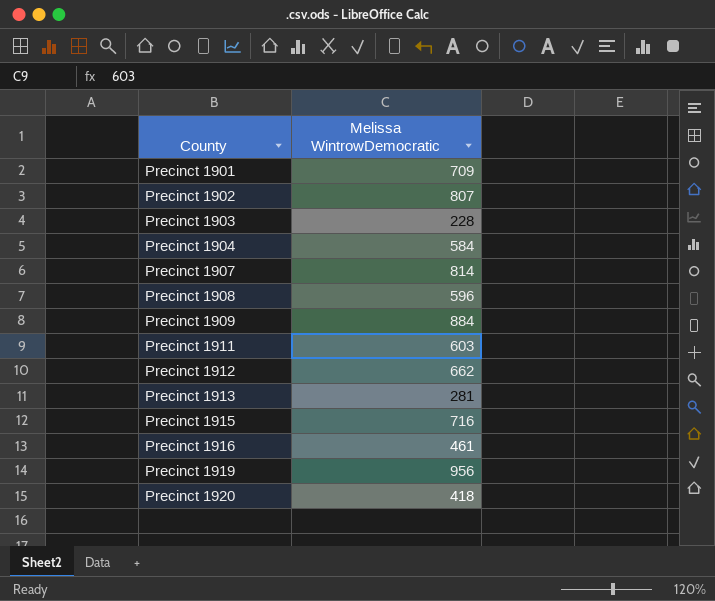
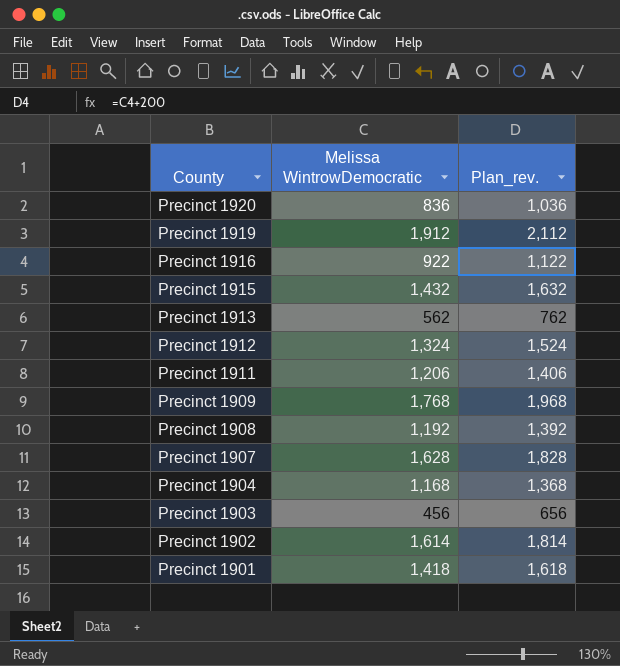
row order: County ascending -> County descending
column Plan_rev. | formula: none -> [Melissa WintrowDemocratic] + 200
Precinct 1920 | Melissa WintrowDemocratic: 418 -> 836
Precinct 1919 | Melissa WintrowDemocratic: 956 -> 1,912
Precinct 1916 | Melissa WintrowDemocratic: 461 -> 922
Precinct 1915 | Melissa WintrowDemocratic: 716 -> 1,432
Precinct 1913 | Melissa WintrowDemocratic: 281 -> 562
Precinct 1912 | Melissa WintrowDemocratic: 662 -> 1,324
Precinct 1911 | Melissa WintrowDemocratic: 603 -> 1,206
Precinct 1909 | Melissa WintrowDemocratic: 884 -> 1,768
Precinct 1908 | Melissa WintrowDemocratic: 596 -> 1,192
Precinct 1907 | Melissa WintrowDemocratic: 814 -> 1,628
Precinct 1904 | Melissa WintrowDemocratic: 584 -> 1,168
Precinct 1903 | Melissa WintrowDemocratic: 228 -> 456
Precinct 1902 | Melissa WintrowDemocratic: 807 -> 1,614
Precinct 1901 | Melissa WintrowDemocratic: 709 -> 1,418

